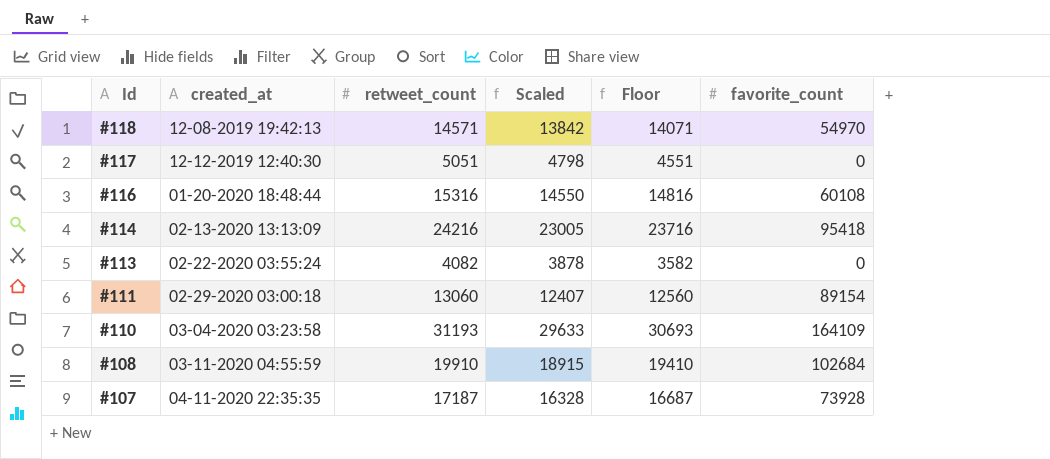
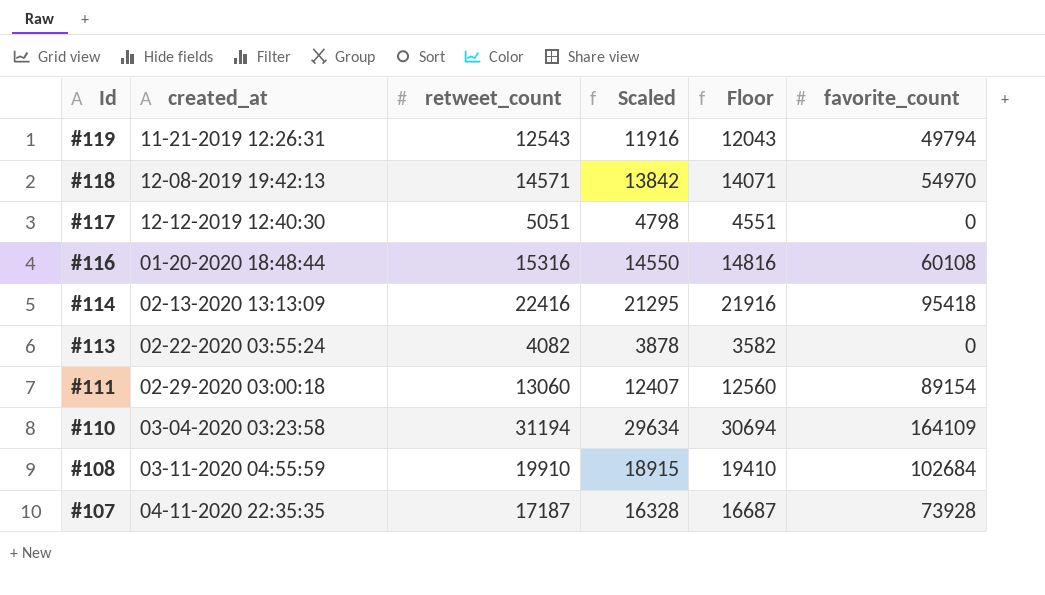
row #119: none -> 11-21-2019 12:26:31 | 12543 | 11916 | 12043 | 49794
#114 | retweet_count: 24216 -> 22416
#114 | Scaled: 23005 -> 21295
#114 | Floor: 23716 -> 21916
#110 | retweet_count: 31193 -> 31194
#110 | Scaled: 29633 -> 29634
#110 | Floor: 30693 -> 30694

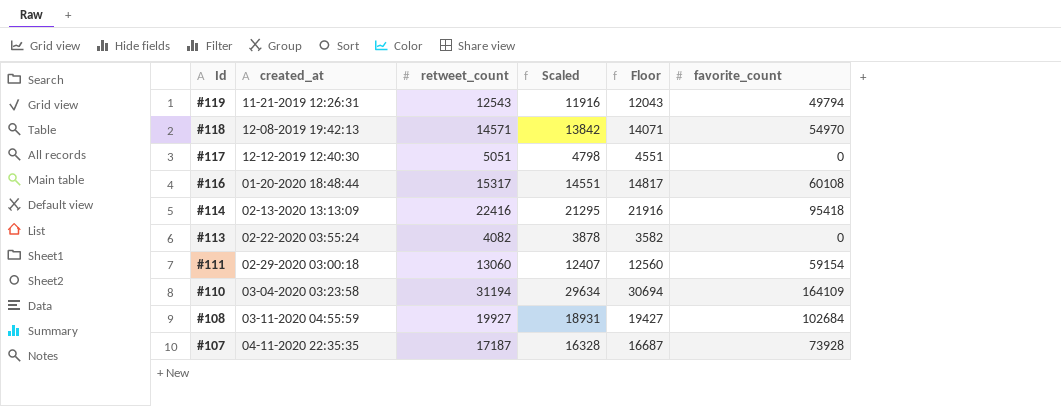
#116 | retweet_count: 15316 -> 15317
#116 | Scaled: 14550 -> 14551
#116 | Floor: 14816 -> 14817
#111 | favorite_count: 89154 -> 59154
#108 | retweet_count: 19910 -> 19927
#108 | Scaled: 18915 -> 18931
#108 | Floor: 19410 -> 19427

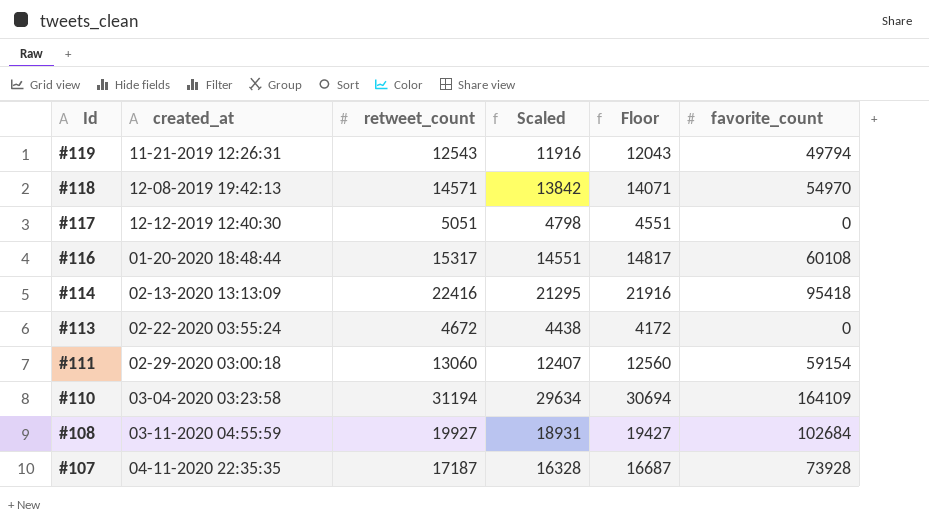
#113 | retweet_count: 4082 -> 4672
#113 | Scaled: 3878 -> 4438
#113 | Floor: 3582 -> 4172

